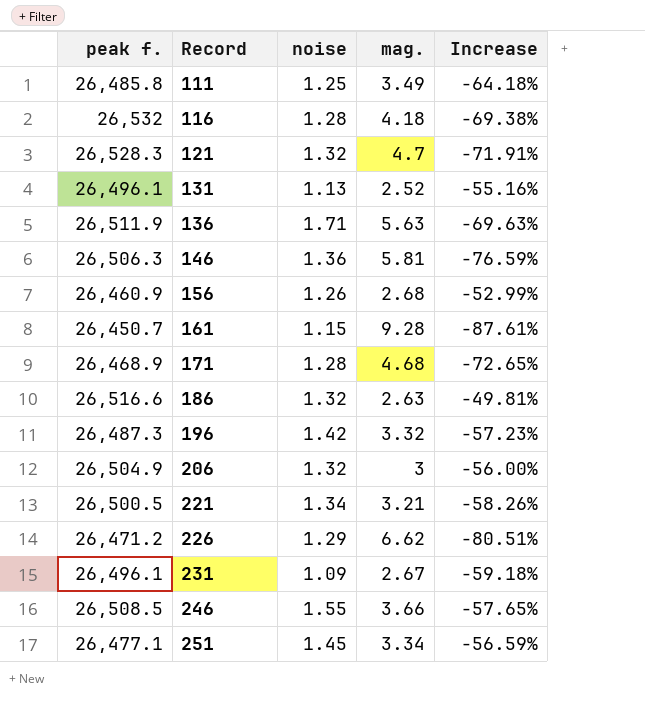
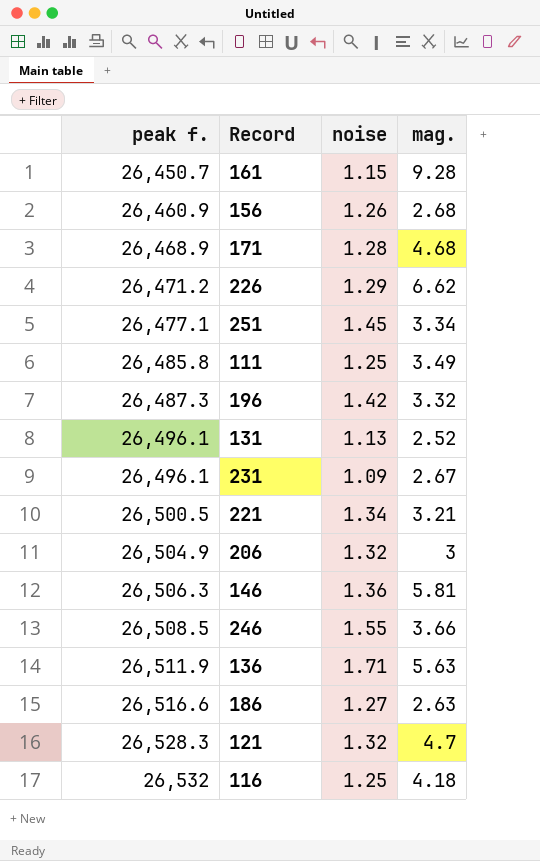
row order: Record ascending -> peak f. ascending
column Increase | formula: ([noise] - [mag.]) / [mag.] -> none
186 | noise: 1.32 -> 1.27
116 | noise: 1.28 -> 1.25

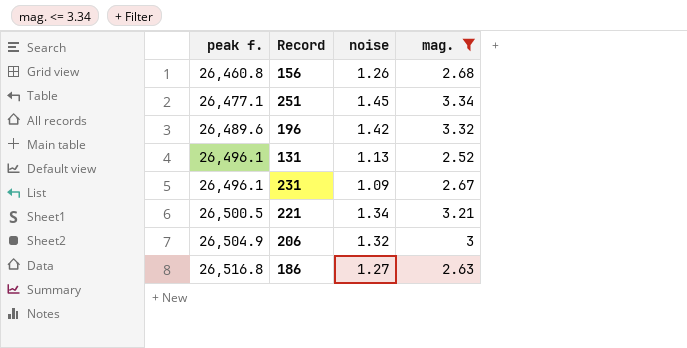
filter: none -> mag. <= 3.34
156 | peak f.: 26,460.9 -> 26,460.8
196 | peak f.: 26,487.3 -> 26,489.6
186 | peak f.: 26,516.6 -> 26,516.8

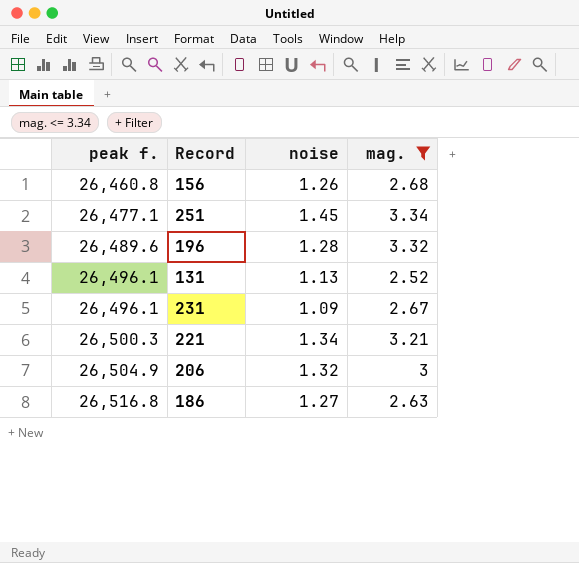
196 | noise: 1.42 -> 1.28
221 | peak f.: 26,500.5 -> 26,500.3

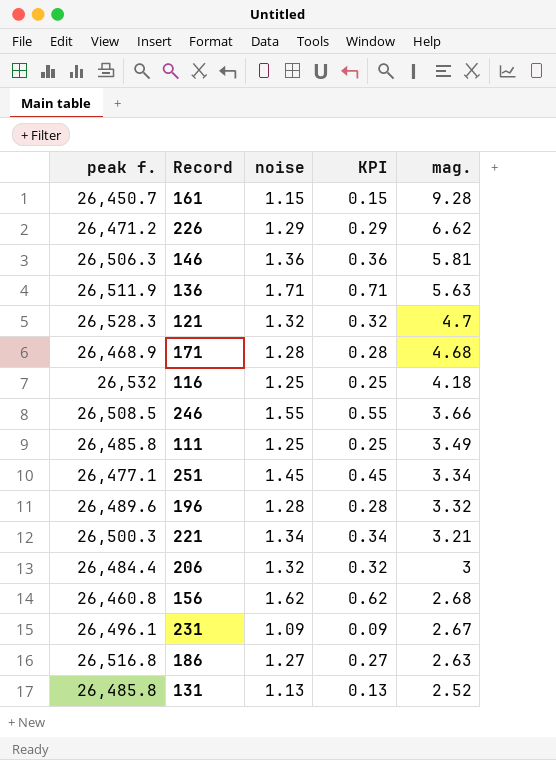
filter: mag. <= 3.34 -> none
row order: peak f. ascending -> mag. descending
column KPI | formula: none -> [noise] - 1
206 | peak f.: 26,504.9 -> 26,484.4
156 | noise: 1.26 -> 1.62
131 | peak f.: 26,496.1 -> 26,485.8

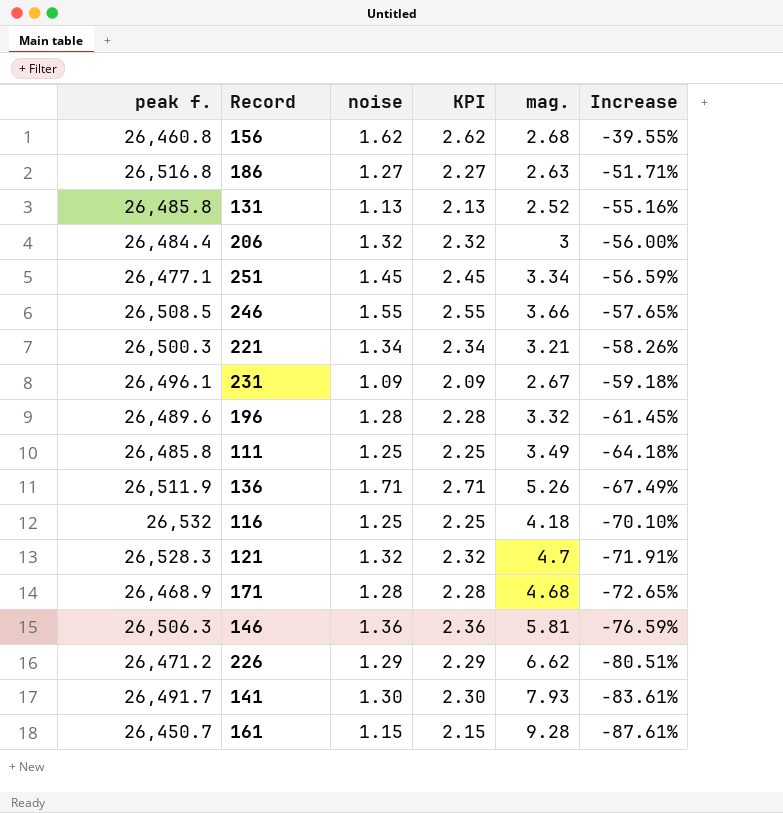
row order: mag. descending -> Increase descending
column KPI | formula: [noise] - 1 -> [noise] + 1
column Increase | formula: none -> ([noise] - [mag.]) / [mag.]
136 | mag.: 5.63 -> 5.26
row 141: none -> 26,491.7 | 1.30 | 2.30 | 7.93 | -83.61%

